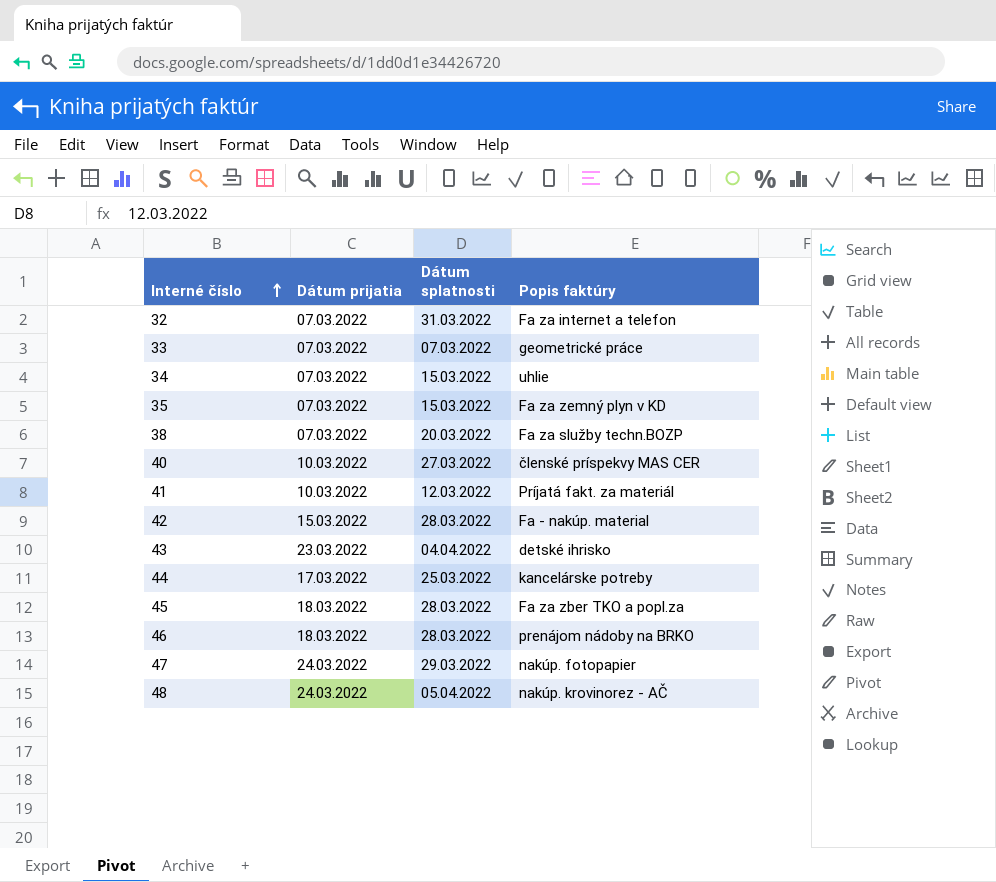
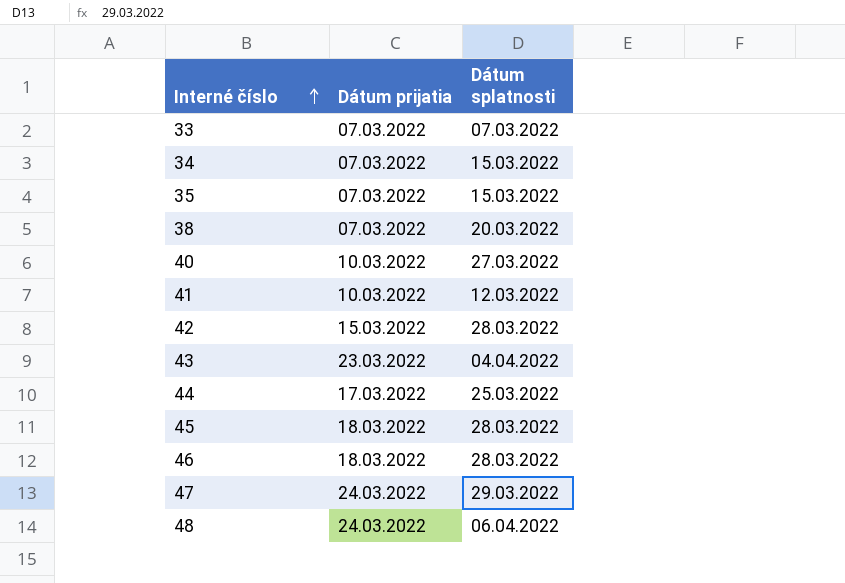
column Popis faktúry | position: 4 -> none
row 32: 07.03.2022 | 31.03.2022 | Fa za internet a telefon -> none
48 | Dátum splatnosti: 05.04.2022 -> 06.04.2022

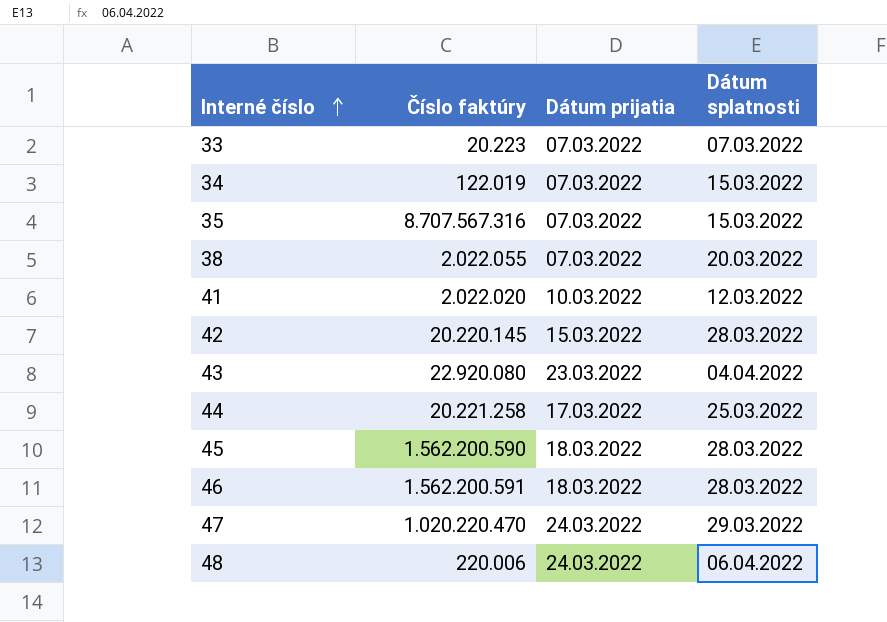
column Číslo faktúry | position: none -> 2
row 40: 10.03.2022 | 27.03.2022 -> none

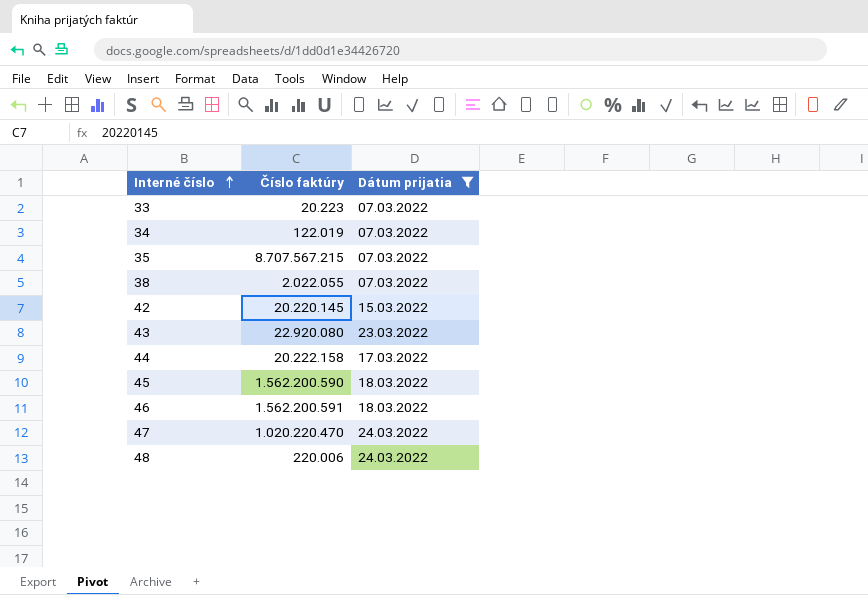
filter: none -> Dátum prijatia != 10.03.2022
column Dátum splatnosti | position: 4 -> none
35 | Číslo faktúry: 8.707.567.316 -> 8.707.567.215
44 | Číslo faktúry: 20.221.258 -> 20.222.158

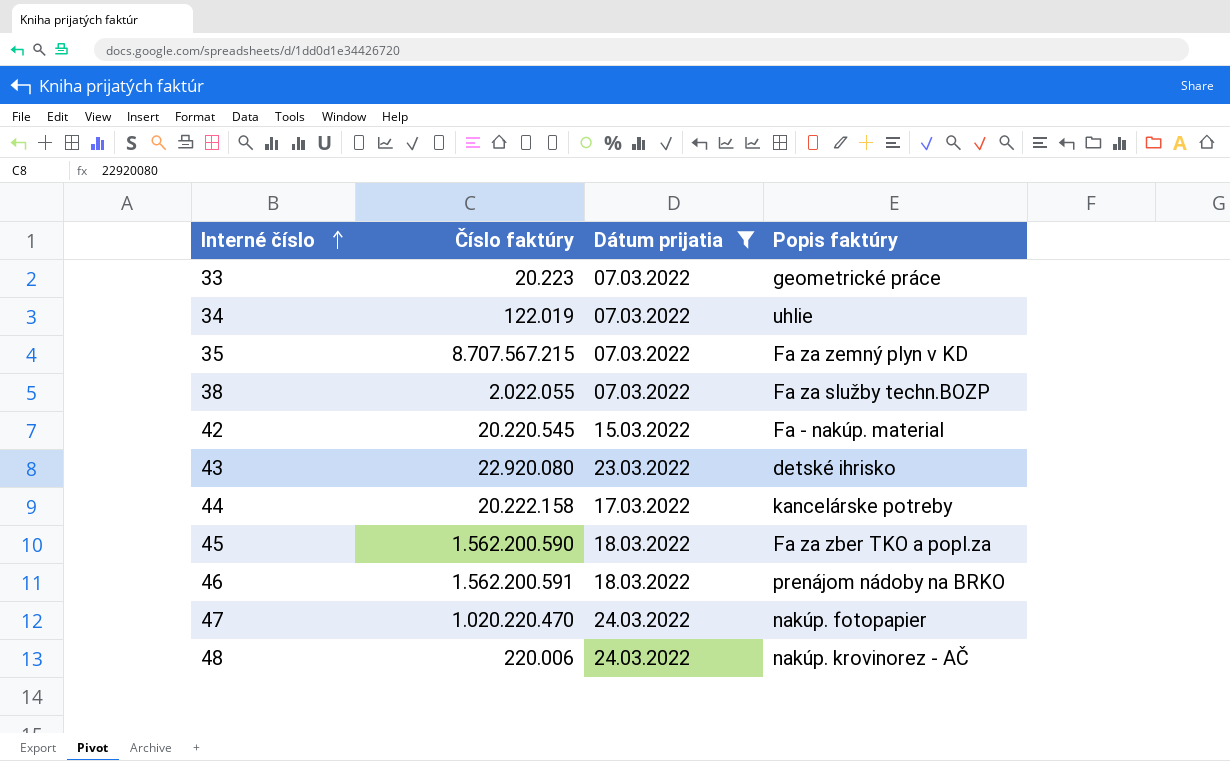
column Popis faktúry | position: none -> 4
42 | Číslo faktúry: 20.220.145 -> 20.220.545

